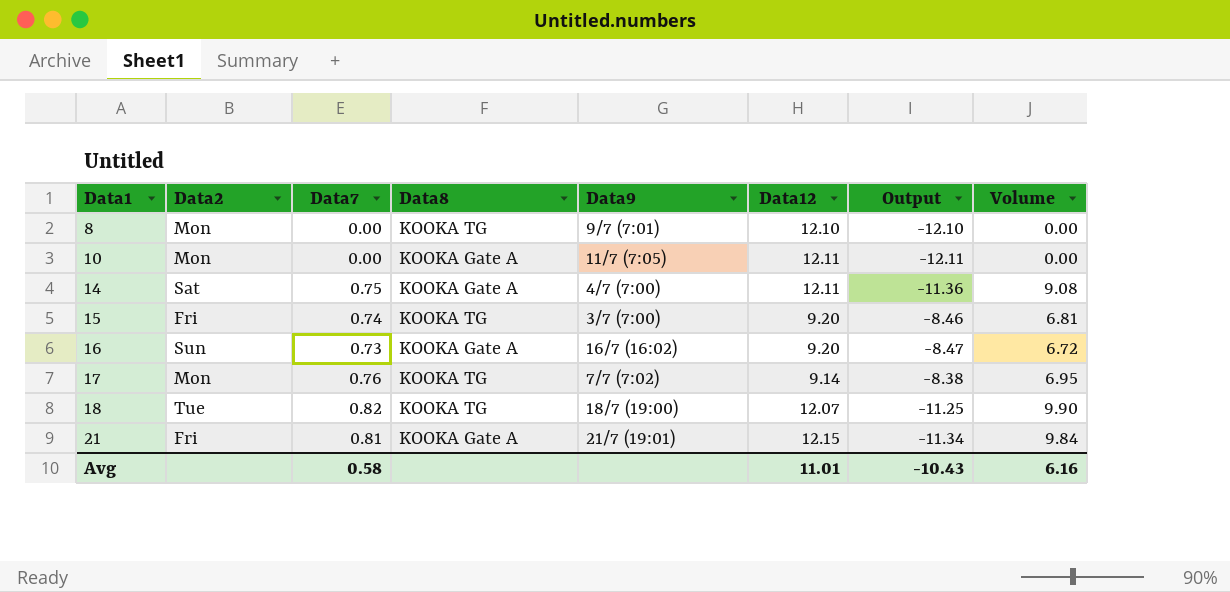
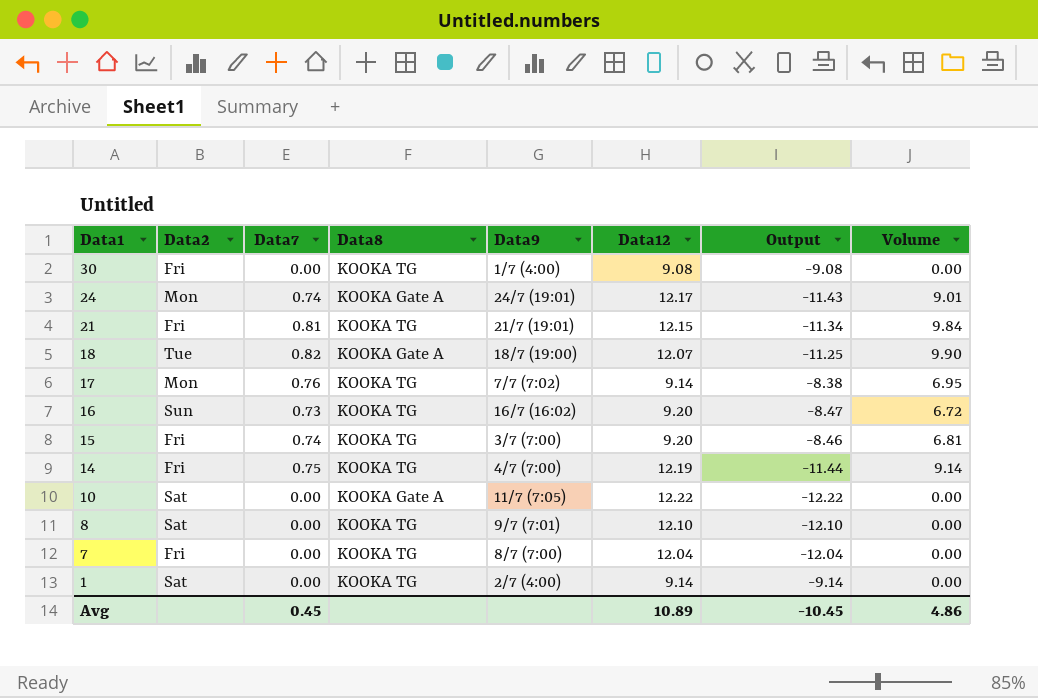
row order: Data1 ascending -> Data1 descending
row 30: none -> Fri | 0.00 | KOOKA TG | 1/7 (4:00) | 9.08 | -9.08 | 0.00
row 24: none -> Mon | 0.74 | KOOKA Gate A | 24/7 (19:01) | 12.17 | -11.43 | 9.01
21 | Data8: KOOKA Gate A -> KOOKA TG
18 | Data8: KOOKA TG -> KOOKA Gate A
16 | Data8: KOOKA Gate A -> KOOKA TG
14 | Data2: Sat -> Fri
14 | Data8: KOOKA Gate A -> KOOKA TG
14 | Data12: 12.11 -> 12.19
14 | Output: -11.36 -> -11.44
14 | Volume: 9.08 -> 9.14
10 | Data2: Mon -> Sat
10 | Data12: 12.11 -> 12.22
10 | Output: -12.11 -> -12.22
8 | Data2: Mon -> Sat
row 7: none -> Fri | 0.00 | KOOKA TG | 8/7 (7:00) | 12.04 | -12.04 | 0.00
row 1: none -> Sat | 0.00 | KOOKA TG | 2/7 (4:00) | 9.14 | -9.14 | 0.00
Avg | Data7: 0.58 -> 0.45
Avg | Data12: 11.01 -> 10.89
Avg | Output: -10.43 -> -10.45
Avg | Volume: 6.16 -> 4.86

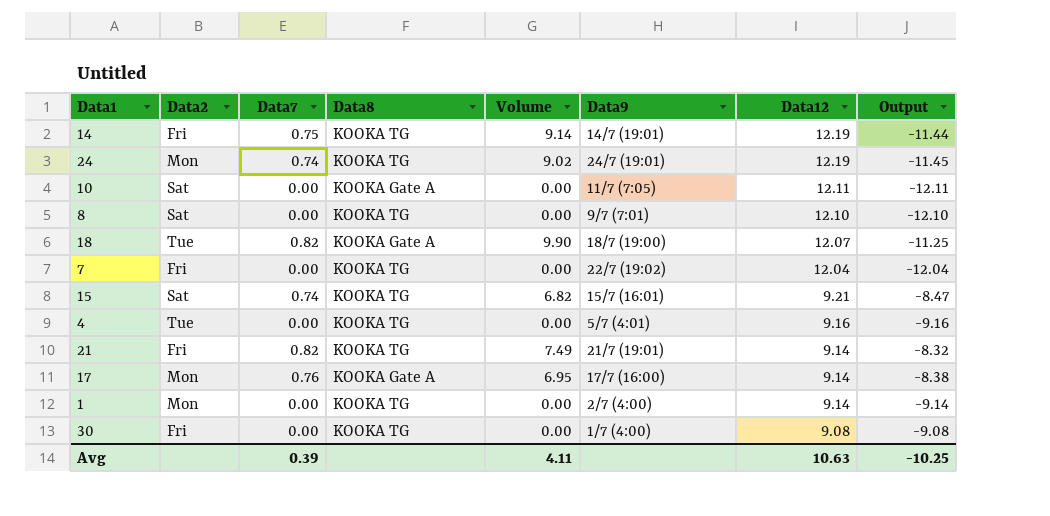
row order: Data1 descending -> Data12 descending
column Volume | position: 8 -> 5
row 16: Sun | 0.73 | KOOKA TG | 16/7 (16:02) | 9.20 | -8.47 | 6.72 -> none
14 | Data9: 4/7 (7:00) -> 14/7 (19:01)
24 | Data8: KOOKA Gate A -> KOOKA TG
24 | Volume: 9.01 -> 9.02
24 | Data12: 12.17 -> 12.19
24 | Output: -11.43 -> -11.45
10 | Data12: 12.22 -> 12.11
10 | Output: -12.22 -> -12.11
7 | Data9: 8/7 (7:00) -> 22/7 (19:02)
15 | Data2: Fri -> Sat
15 | Volume: 6.81 -> 6.82
15 | Data9: 3/7 (7:00) -> 15/7 (16:01)
15 | Data12: 9.20 -> 9.21
15 | Output: -8.46 -> -8.47
row 4: none -> Tue | 0.00 | KOOKA TG | 0.00 | 5/7 (4:01) | 9.16 | -9.16
21 | Data7: 0.81 -> 0.82
21 | Volume: 9.84 -> 7.49
21 | Data12: 12.15 -> 9.14
21 | Output: -11.34 -> -8.32
17 | Data8: KOOKA TG -> KOOKA Gate A
17 | Data9: 7/7 (7:02) -> 17/7 (16:00)
1 | Data2: Sat -> Mon
Avg | Data7: 0.45 -> 0.39
Avg | Volume: 4.86 -> 4.11
Avg | Data12: 10.89 -> 10.63
Avg | Output: -10.45 -> -10.25

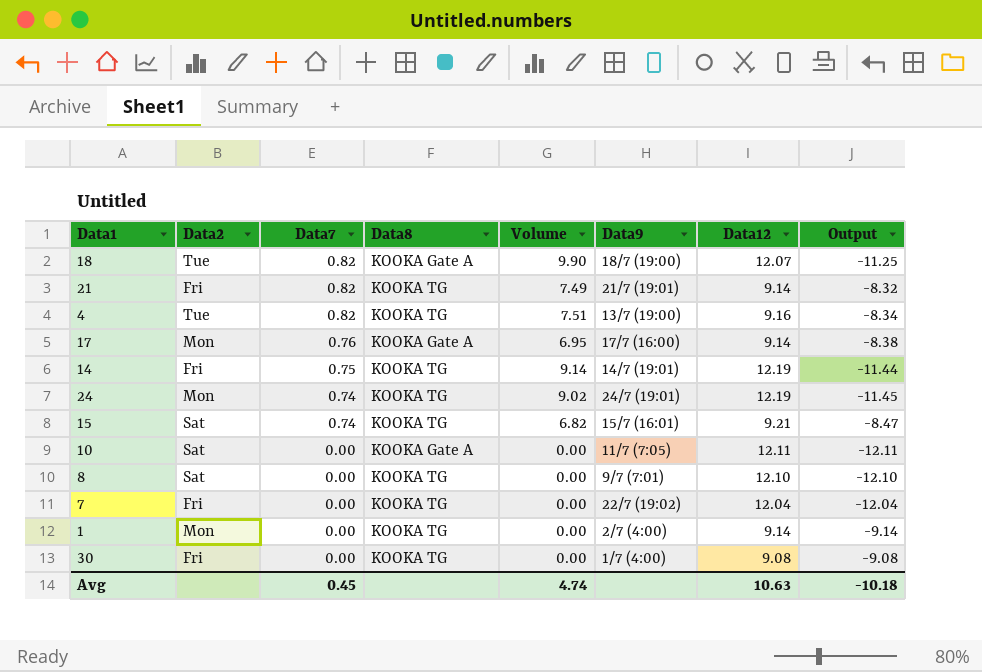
row order: Data12 descending -> Data7 descending
4 | Data7: 0.00 -> 0.82
4 | Volume: 0.00 -> 7.51
4 | Data9: 5/7 (4:01) -> 13/7 (19:00)
4 | Output: -9.16 -> -8.34
Avg | Data7: 0.39 -> 0.45
Avg | Volume: 4.11 -> 4.74
Avg | Output: -10.25 -> -10.18

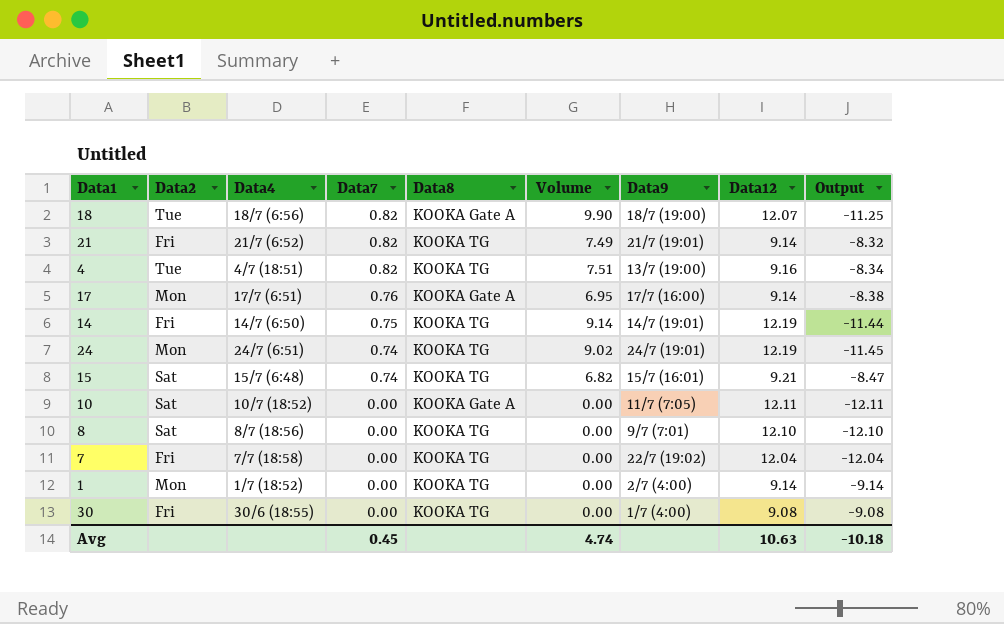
column Data4 | position: none -> 3

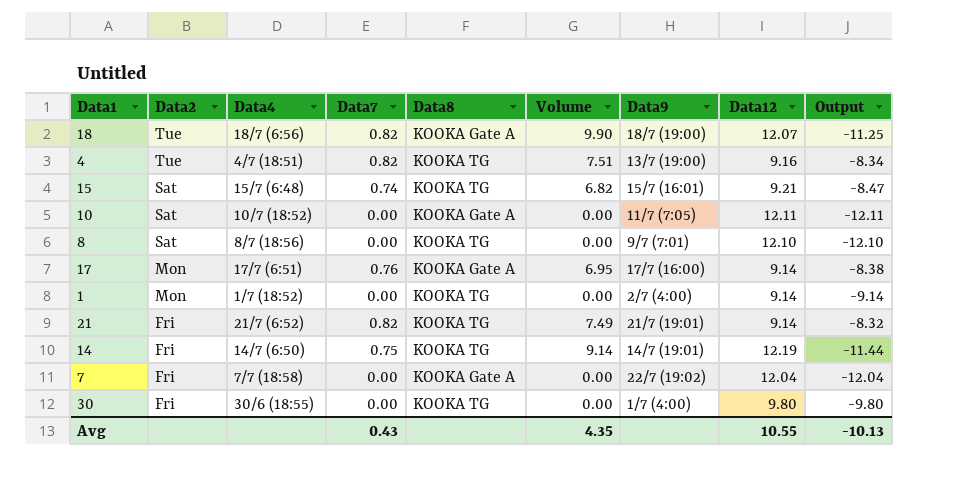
row order: Data7 descending -> Data2 descending
row 24: Mon | 24/7 (6:51) | 0.74 | KOOKA TG | 9.02 | 24/7 (19:01) | 12.19 | -11.45 -> none
7 | Data8: KOOKA TG -> KOOKA Gate A
30 | Data12: 9.08 -> 9.80
30 | Output: -9.08 -> -9.80
Avg | Data7: 0.45 -> 0.43
Avg | Volume: 4.74 -> 4.35
Avg | Data12: 10.63 -> 10.55
Avg | Output: -10.18 -> -10.13

